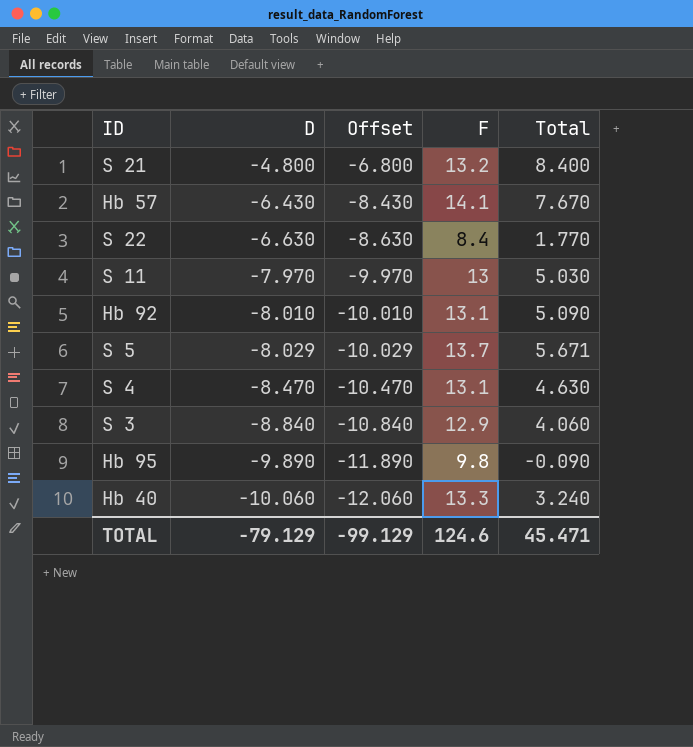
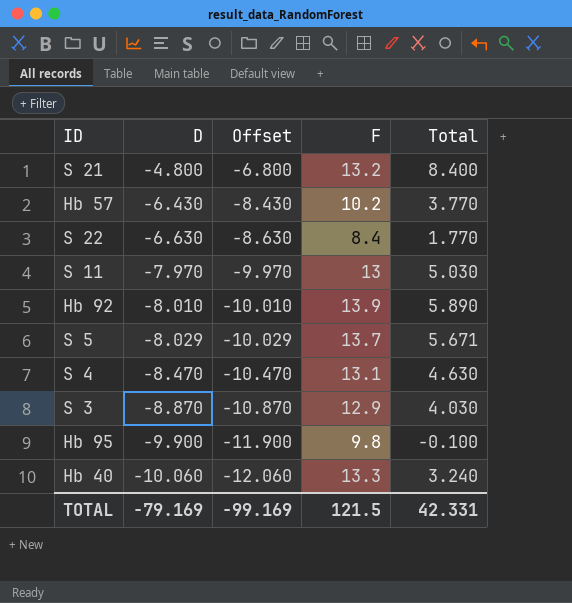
Hb 57 | F: 14.1 -> 10.2
Hb 57 | Total: 7.670 -> 3.770
Hb 92 | F: 13.1 -> 13.9
Hb 92 | Total: 5.090 -> 5.890
S 3 | D: -8.840 -> -8.870
S 3 | Offset: -10.840 -> -10.870
S 3 | Total: 4.060 -> 4.030
Hb 95 | D: -9.890 -> -9.900
Hb 95 | Offset: -11.890 -> -11.900
Hb 95 | Total: -0.090 -> -0.100
TOTAL | D: -79.129 -> -79.169
TOTAL | Offset: -99.129 -> -99.169
TOTAL | F: 124.6 -> 121.5
TOTAL | Total: 45.471 -> 42.331

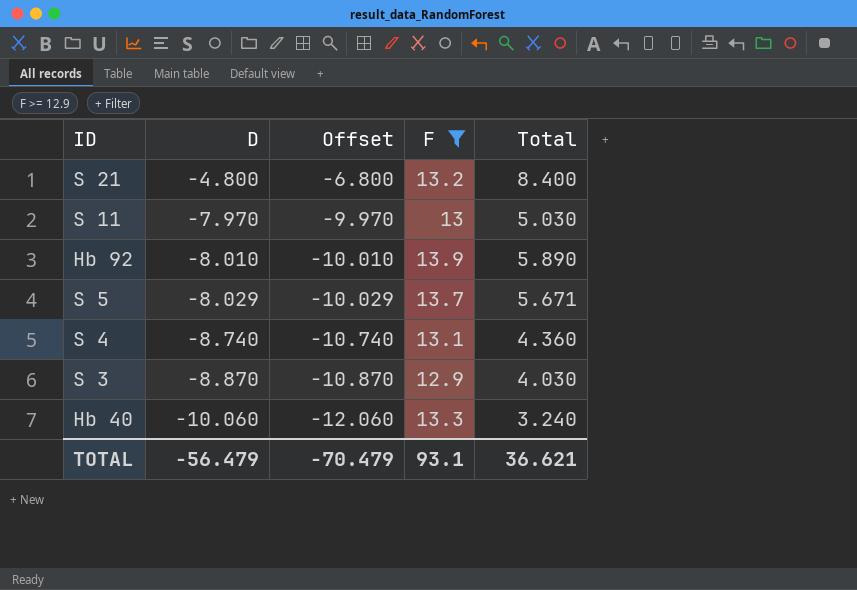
filter: none -> F >= 12.9
S 4 | D: -8.470 -> -8.740
S 4 | Offset: -10.470 -> -10.740
S 4 | Total: 4.630 -> 4.360
TOTAL | D: -79.169 -> -56.479
TOTAL | Offset: -99.169 -> -70.479
TOTAL | F: 121.5 -> 93.1
TOTAL | Total: 42.331 -> 36.621

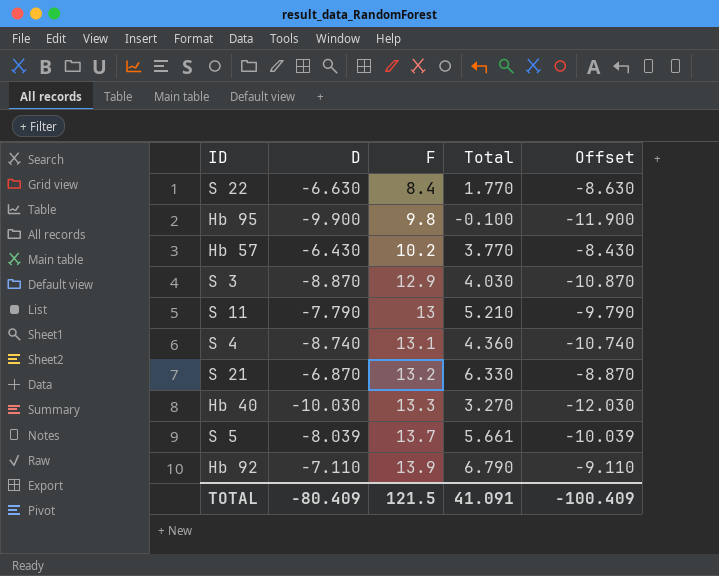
filter: F >= 12.9 -> none
row order: D descending -> F ascending
column Offset | position: 3 -> 5
S 11 | D: -7.970 -> -7.790
S 11 | Total: 5.030 -> 5.210
S 11 | Offset: -9.970 -> -9.790
S 21 | D: -4.800 -> -6.870
S 21 | Total: 8.400 -> 6.330
S 21 | Offset: -6.800 -> -8.870
Hb 40 | D: -10.060 -> -10.030
Hb 40 | Total: 3.240 -> 3.270
Hb 40 | Offset: -12.060 -> -12.030
S 5 | D: -8.029 -> -8.039
S 5 | Total: 5.671 -> 5.661
S 5 | Offset: -10.029 -> -10.039
Hb 92 | D: -8.010 -> -7.110
Hb 92 | Total: 5.890 -> 6.790
Hb 92 | Offset: -10.010 -> -9.110
TOTAL | D: -56.479 -> -80.409
TOTAL | F: 93.1 -> 121.5
TOTAL | Total: 36.621 -> 41.091
TOTAL | Offset: -70.479 -> -100.409

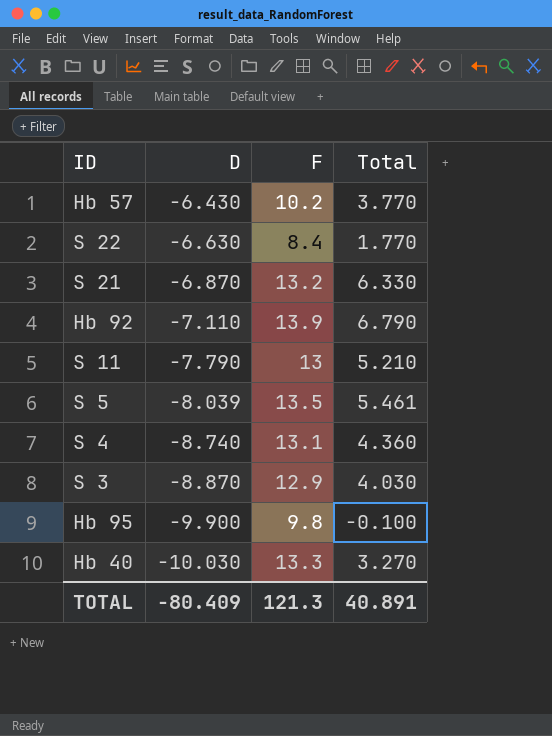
row order: F ascending -> D descending
column Offset | formula: [D] - 2 -> none
S 5 | F: 13.7 -> 13.5
S 5 | Total: 5.661 -> 5.461
TOTAL | F: 121.5 -> 121.3
TOTAL | Total: 41.091 -> 40.891

